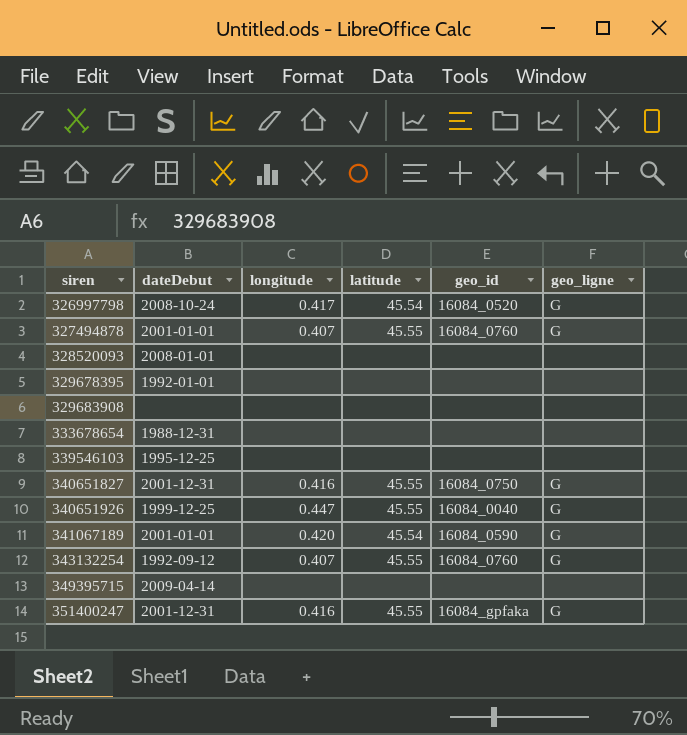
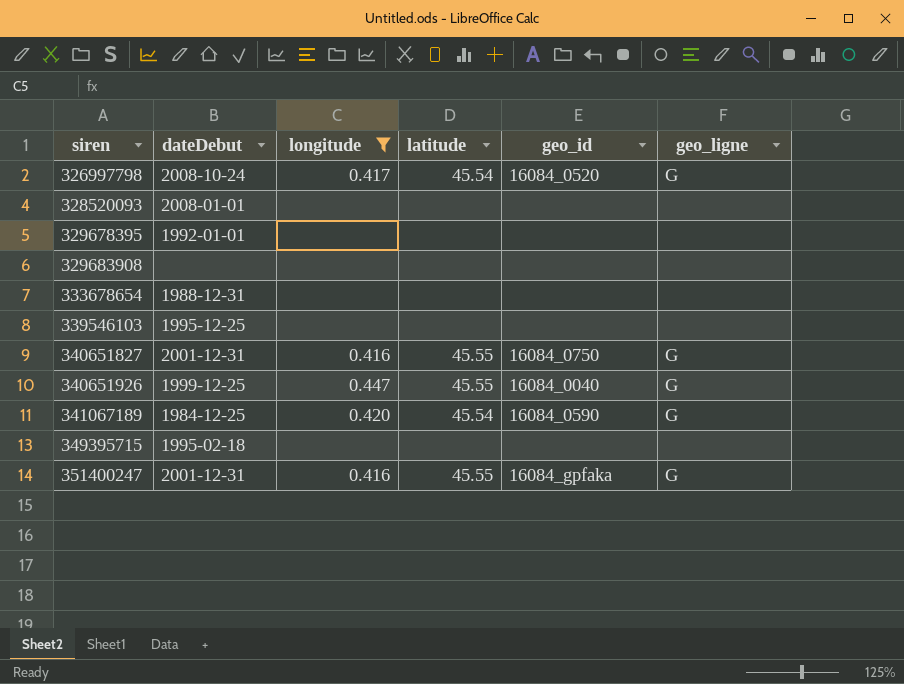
filter: none -> longitude != 0.407
341067189 | dateDebut: 2001-01-01 -> 1984-12-25
349395715 | dateDebut: 2009-04-14 -> 1995-02-18

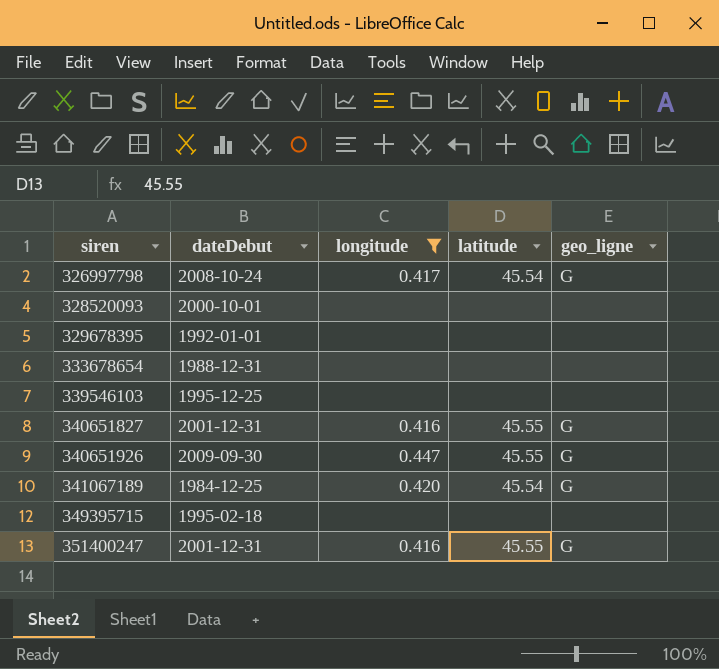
column geo_id | position: 5 -> none
row 329683908: none | none | none | none | none -> none
328520093 | dateDebut: 2008-01-01 -> 2000-10-01
340651926 | dateDebut: 1999-12-25 -> 2009-09-30

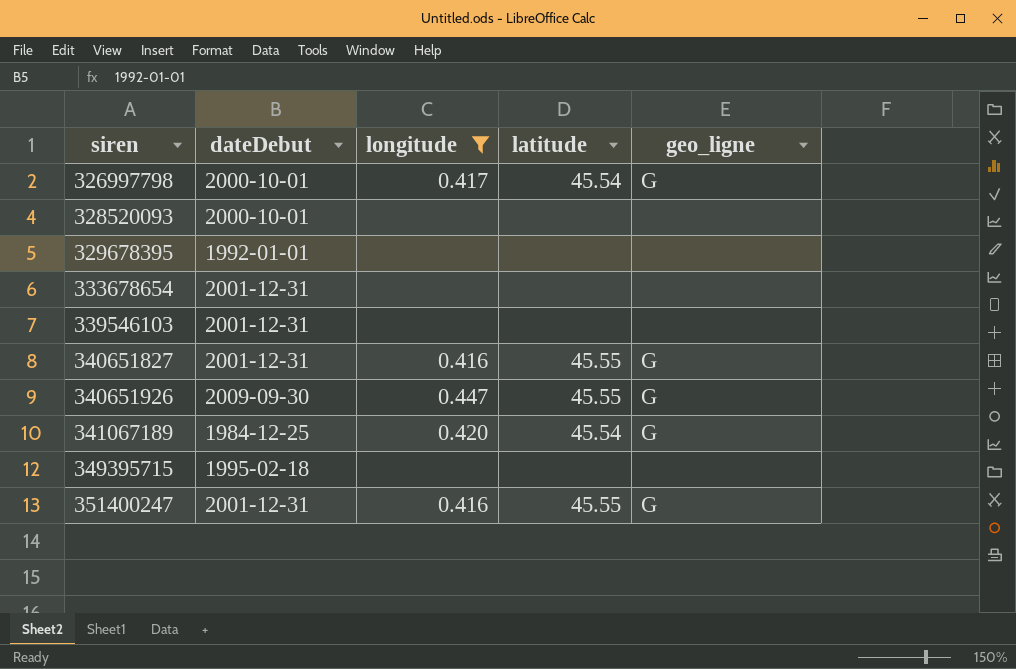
326997798 | dateDebut: 2008-10-24 -> 2000-10-01
333678654 | dateDebut: 1988-12-31 -> 2001-12-31
339546103 | dateDebut: 1995-12-25 -> 2001-12-31

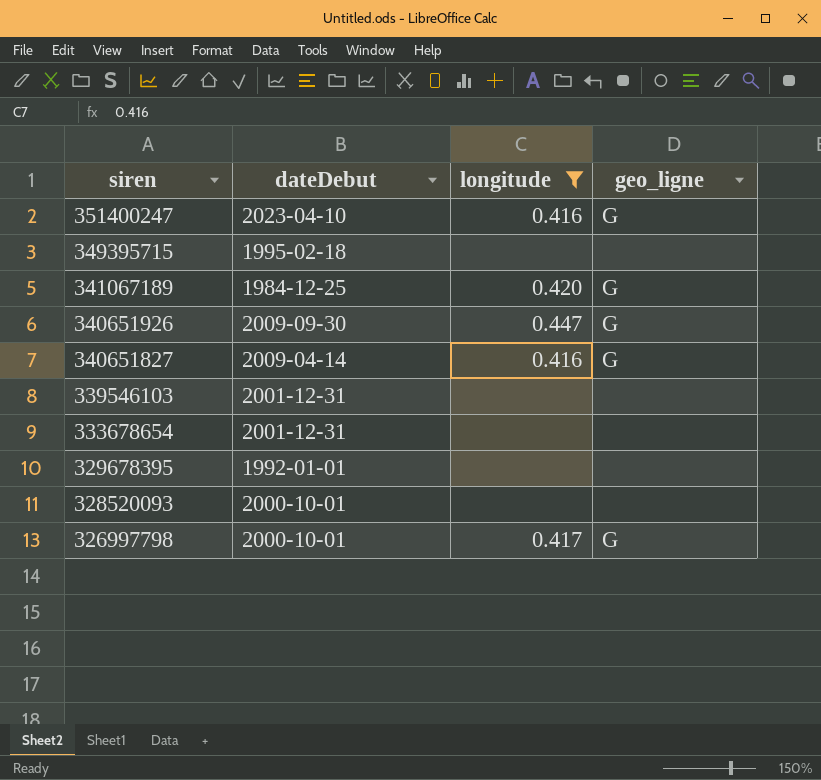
row order: siren ascending -> siren descending
column latitude | position: 4 -> none
351400247 | dateDebut: 2001-12-31 -> 2023-04-10
340651827 | dateDebut: 2001-12-31 -> 2009-04-14

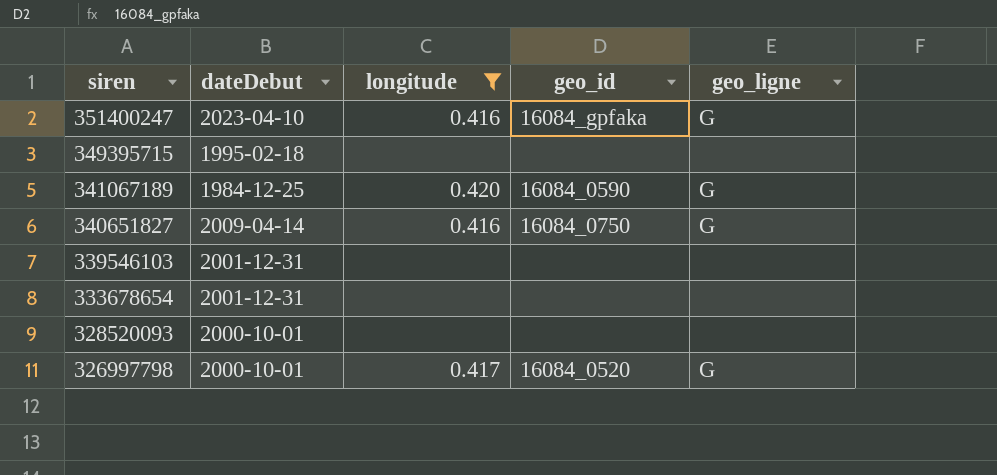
column geo_id | position: none -> 4
row 340651926: 2009-09-30 | 0.447 | G -> none
row 329678395: 1992-01-01 | none | none -> none

